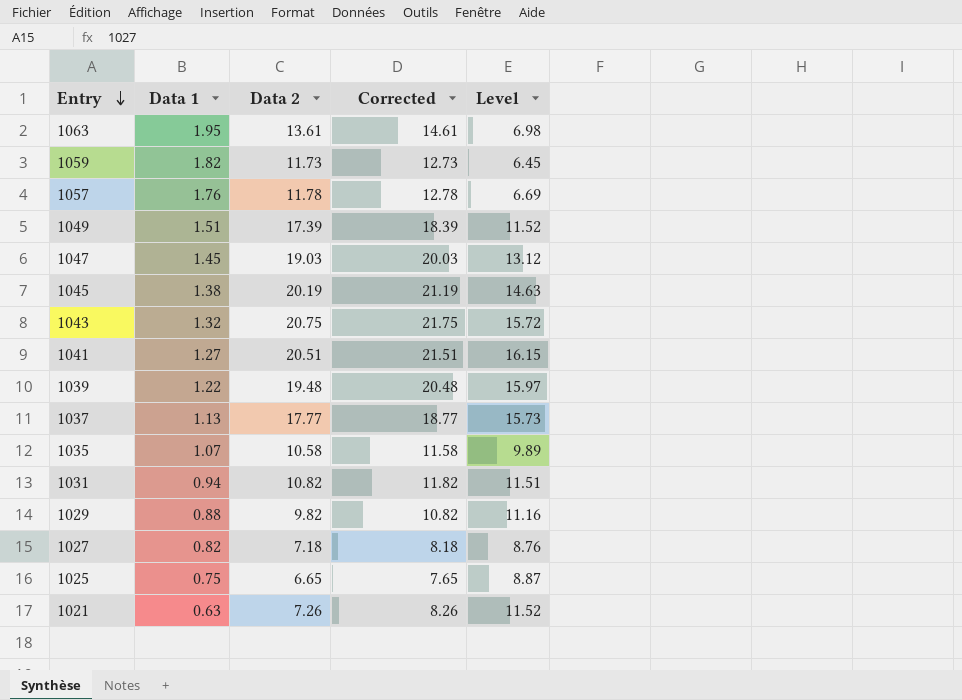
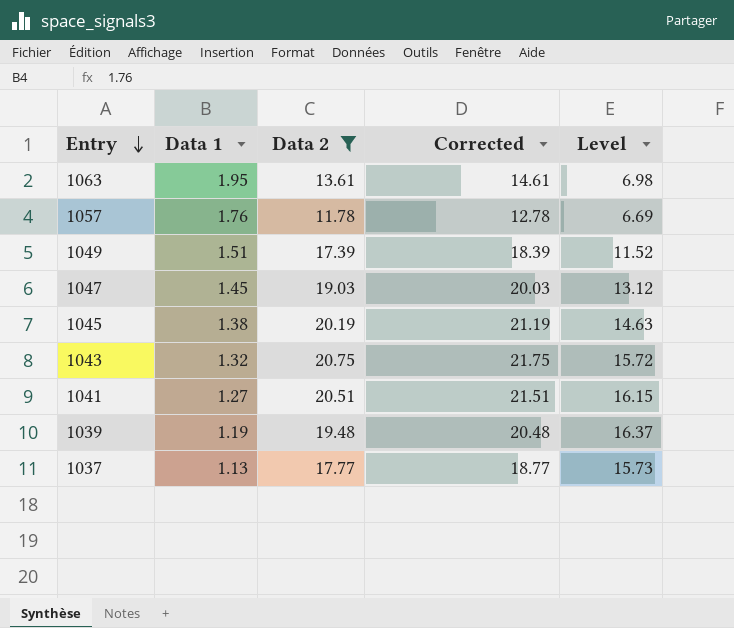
filter: none -> Data 2 >= 11.78
1039 | Data 1: 1.22 -> 1.19
1039 | Level: 15.97 -> 16.37

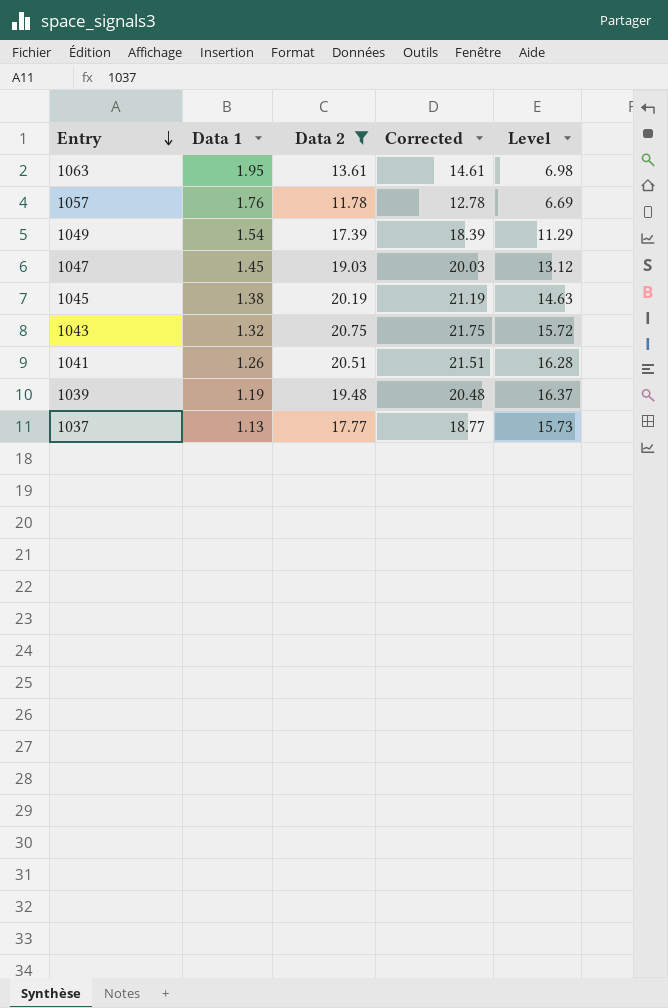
1049 | Data 1: 1.51 -> 1.54
1049 | Level: 11.52 -> 11.29
1041 | Data 1: 1.27 -> 1.26
1041 | Level: 16.15 -> 16.28

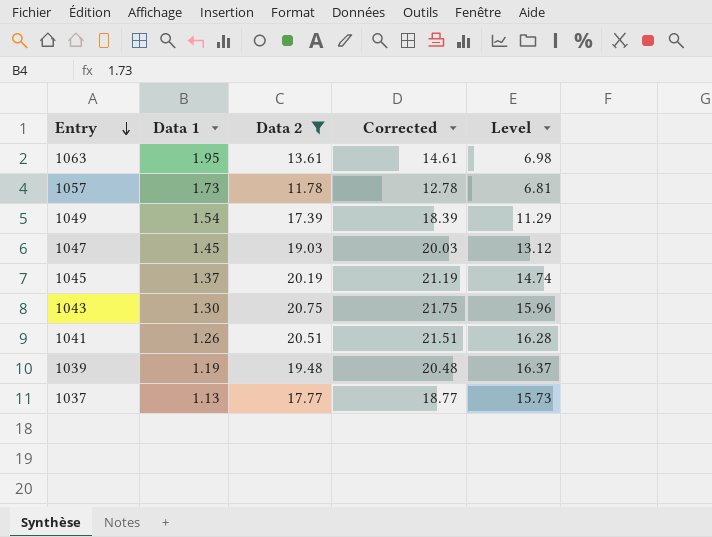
1057 | Data 1: 1.76 -> 1.73
1057 | Level: 6.69 -> 6.81
1045 | Data 1: 1.38 -> 1.37
1045 | Level: 14.63 -> 14.74
1043 | Data 1: 1.32 -> 1.30
1043 | Level: 15.72 -> 15.96

